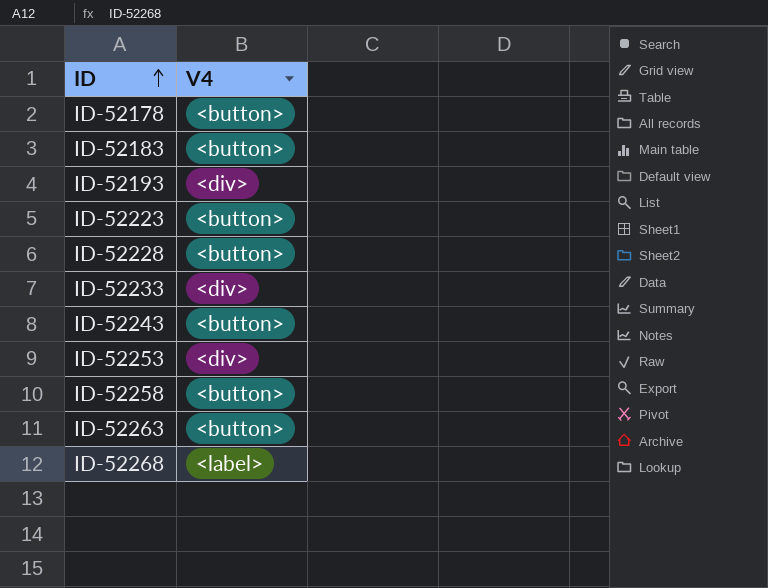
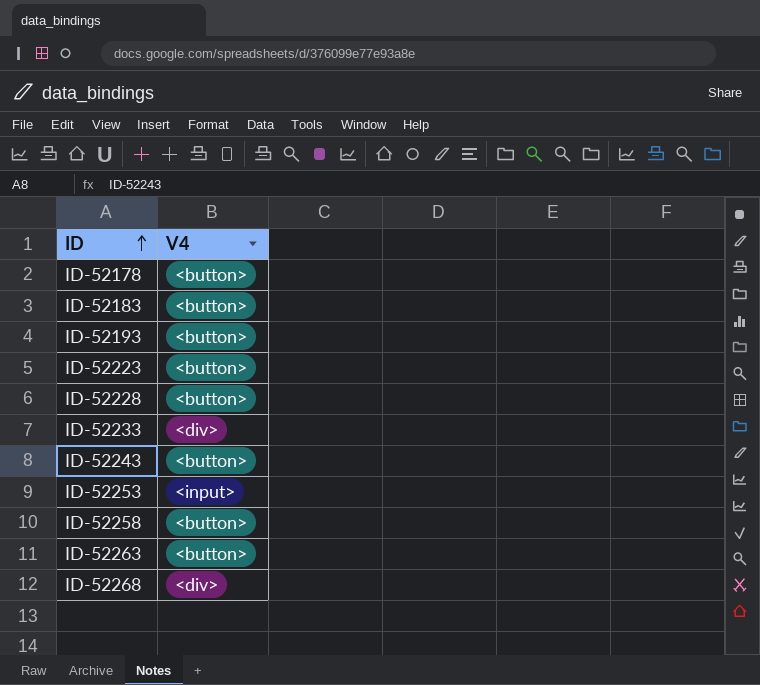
ID-52193 | V4: <div> -> <button>
ID-52253 | V4: <div> -> <input>
ID-52268 | V4: <label> -> <div>

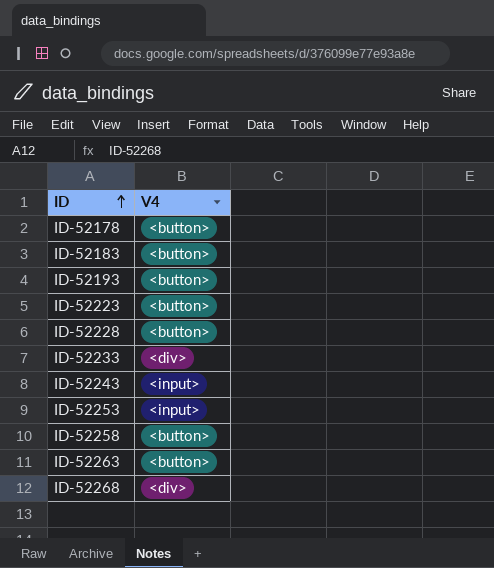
ID-52243 | V4: <button> -> <input>

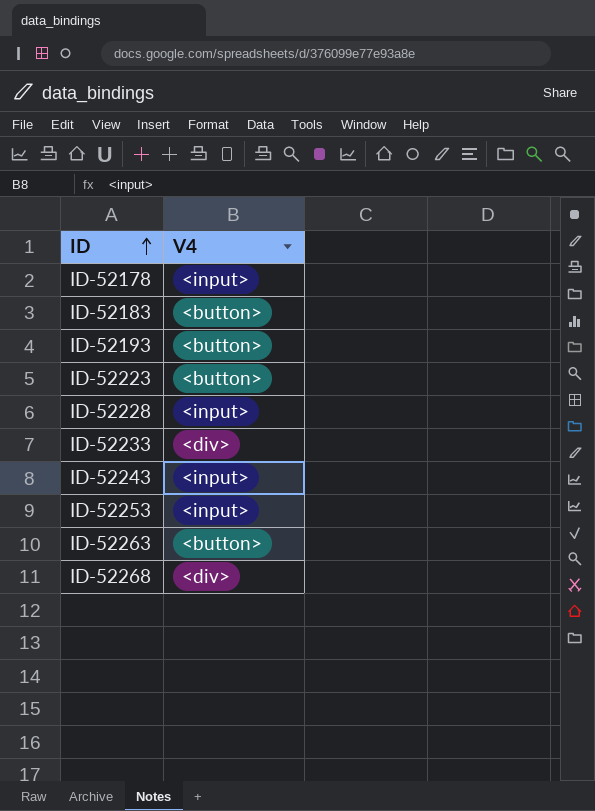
row ID-52258: <button> -> none
ID-52178 | V4: <button> -> <input>
ID-52228 | V4: <button> -> <input>

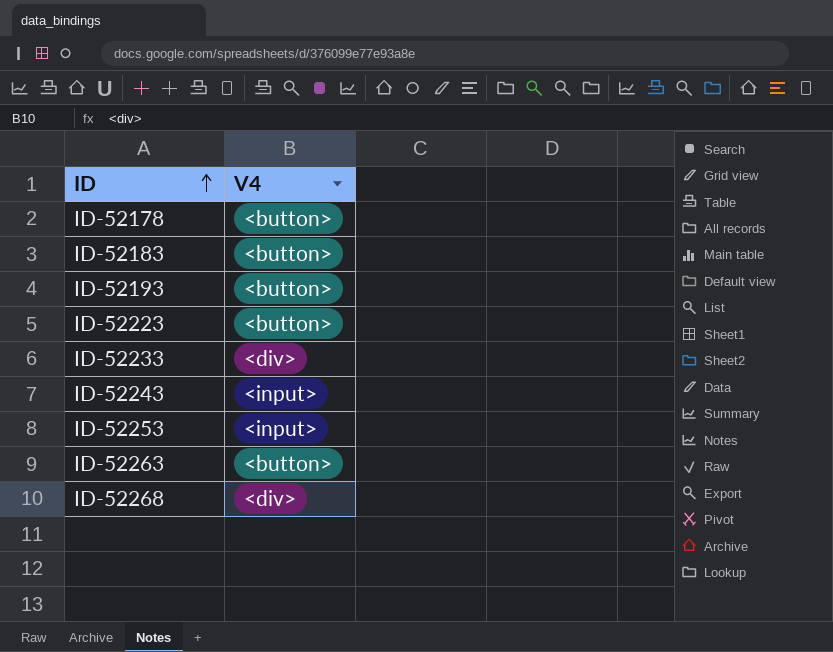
row ID-52228: <input> -> none
ID-52178 | V4: <input> -> <button>

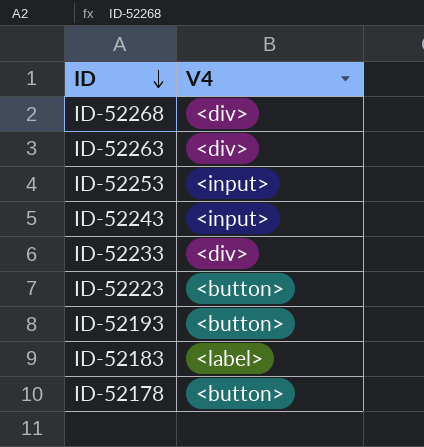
row order: ID ascending -> ID descending
ID-52263 | V4: <button> -> <div>
ID-52183 | V4: <button> -> <label>

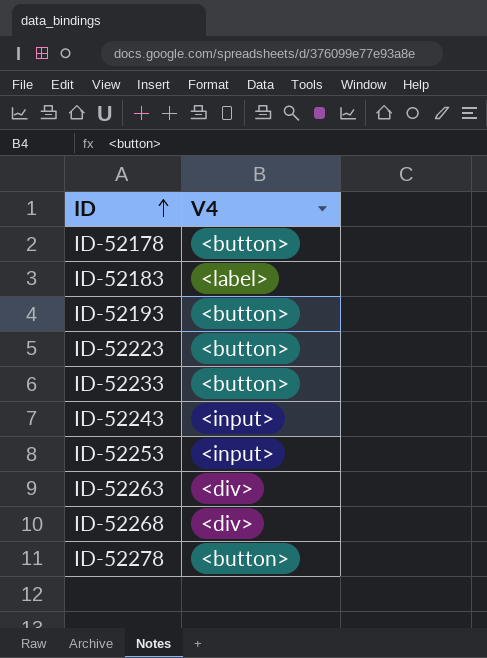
row order: ID descending -> ID ascending
ID-52233 | V4: <div> -> <button>
row ID-52278: none -> <button>

